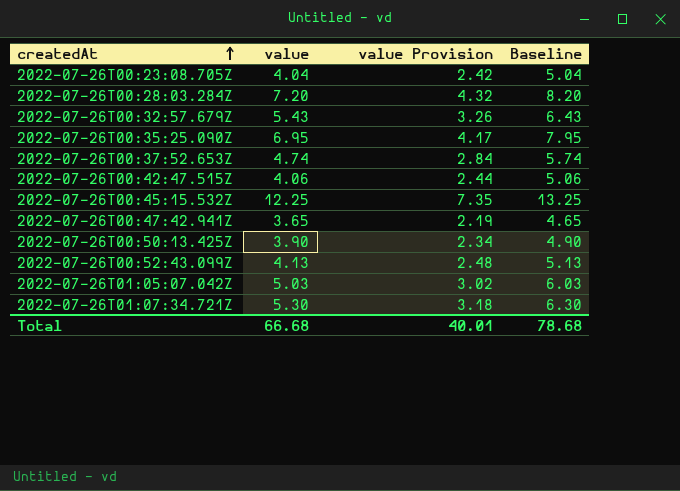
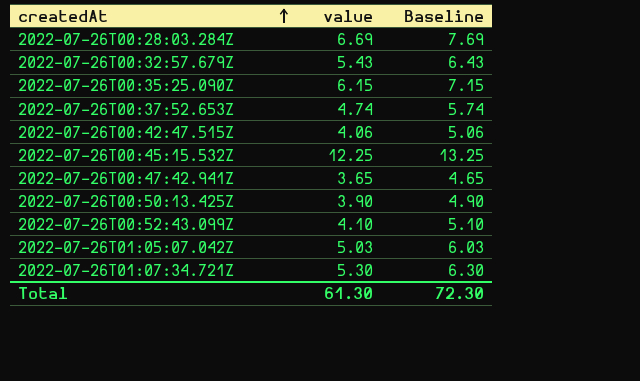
column value Provision | formula: [value] * 0.6 -> none
row 2022-07-26T00:23:08.705Z: 4.04 | 2.42 | 5.04 -> none
2022-07-26T00:28:03.284Z | value: 7.20 -> 6.69
2022-07-26T00:28:03.284Z | Baseline: 8.20 -> 7.69
2022-07-26T00:35:25.090Z | value: 6.95 -> 6.15
2022-07-26T00:35:25.090Z | Baseline: 7.95 -> 7.15
2022-07-26T00:52:43.099Z | value: 4.13 -> 4.10
2022-07-26T00:52:43.099Z | Baseline: 5.13 -> 5.10
Total | value: 66.68 -> 61.30
Total | Baseline: 78.68 -> 72.30

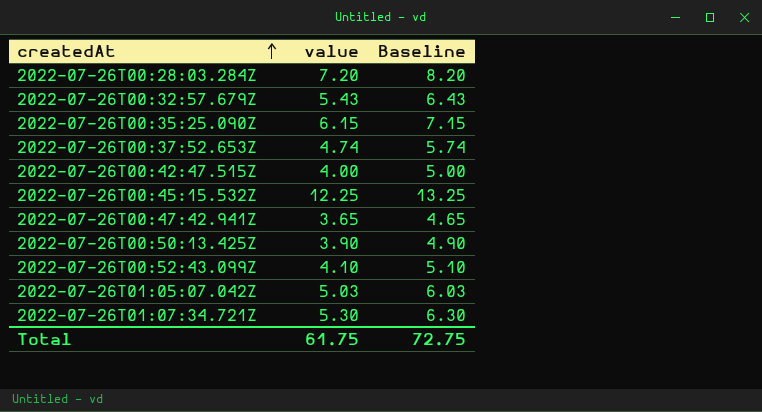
2022-07-26T00:28:03.284Z | value: 6.69 -> 7.20
2022-07-26T00:28:03.284Z | Baseline: 7.69 -> 8.20
2022-07-26T00:42:47.515Z | value: 4.06 -> 4.00
2022-07-26T00:42:47.515Z | Baseline: 5.06 -> 5.00
Total | value: 61.30 -> 61.75
Total | Baseline: 72.30 -> 72.75

